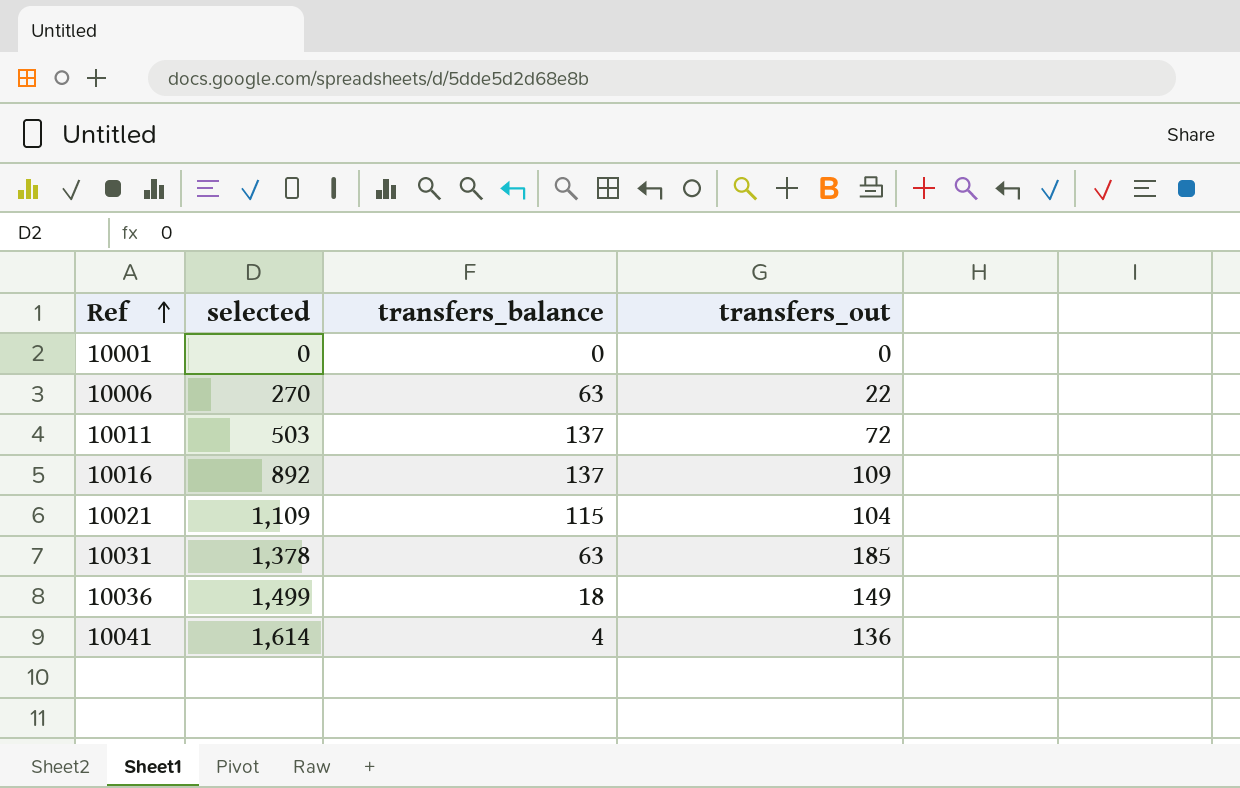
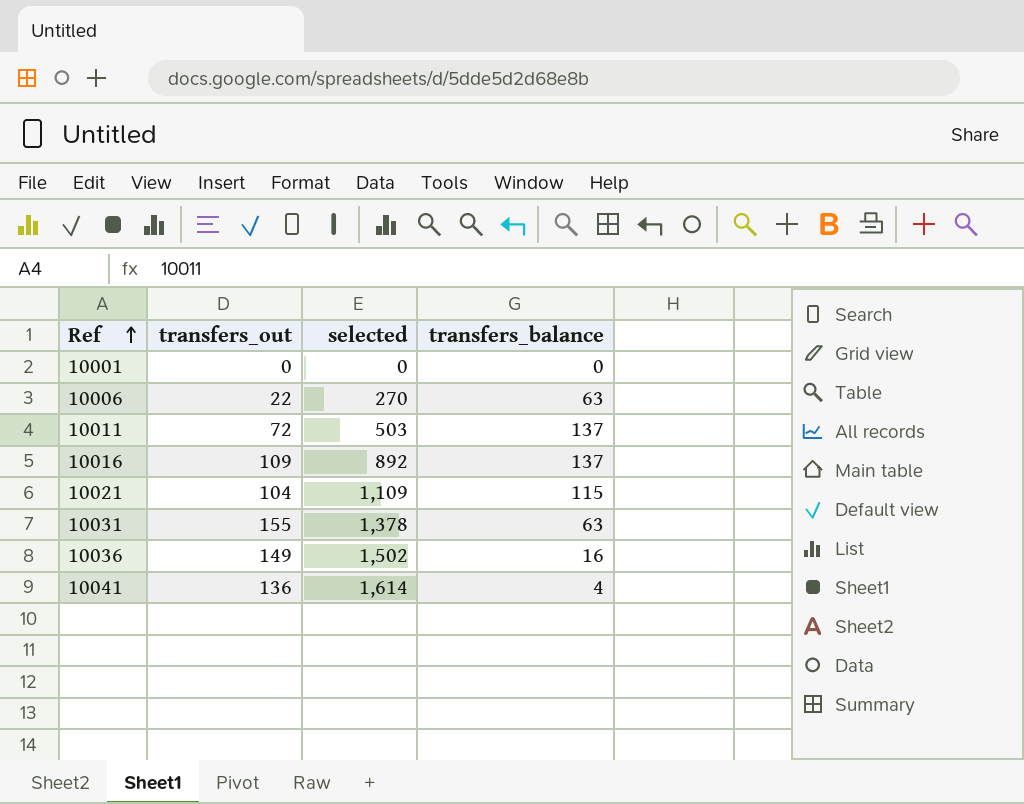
column transfers_out | position: 4 -> 2
10031 | transfers_out: 185 -> 155
10036 | selected: 1,499 -> 1,502
10036 | transfers_balance: 18 -> 16

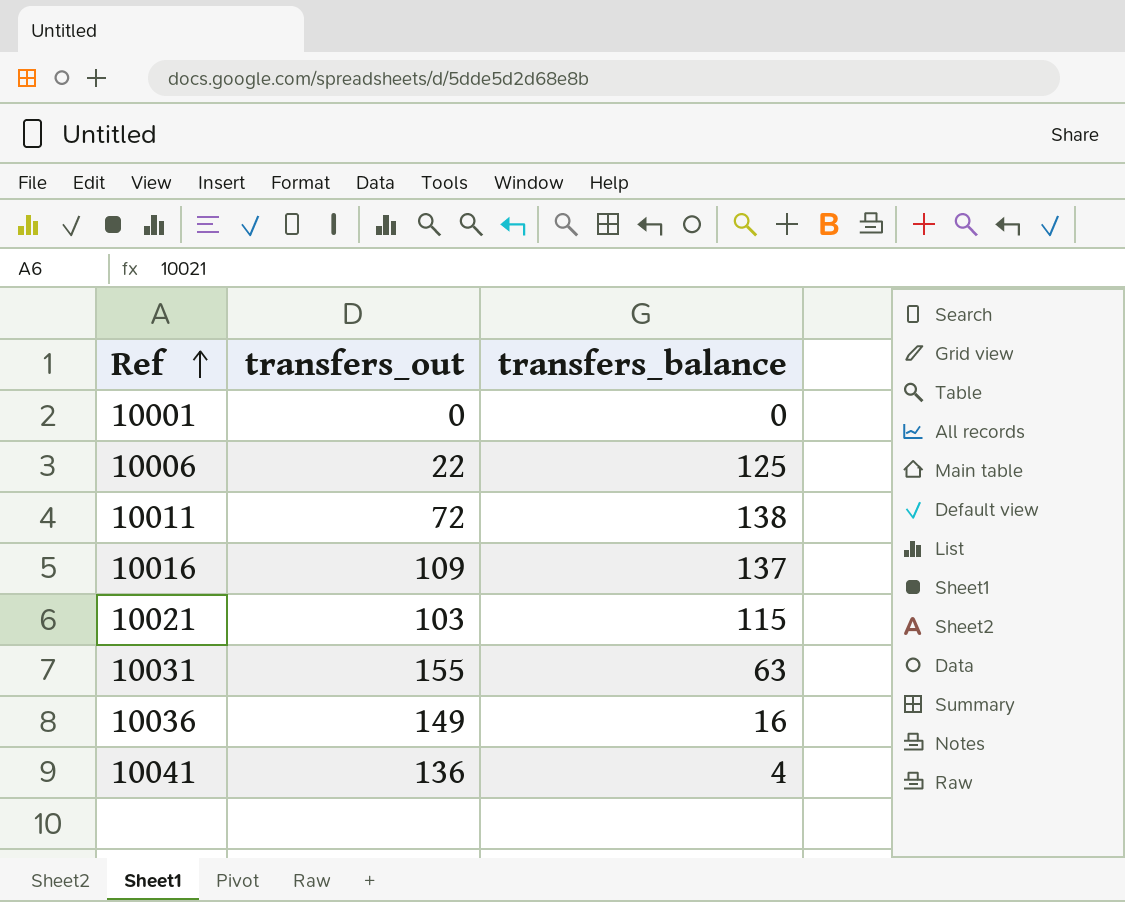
column selected | position: 3 -> none
10006 | transfers_balance: 63 -> 125
10011 | transfers_balance: 137 -> 138
10021 | transfers_out: 104 -> 103

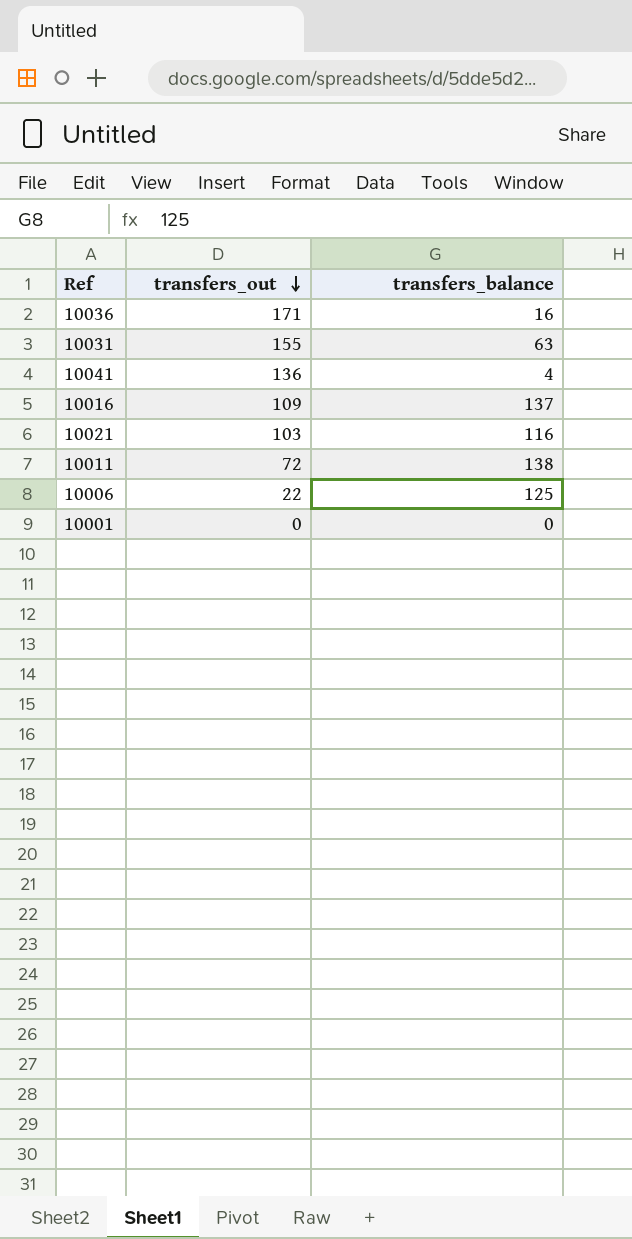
row order: Ref ascending -> transfers_out descending
10036 | transfers_out: 149 -> 171
10021 | transfers_balance: 115 -> 116

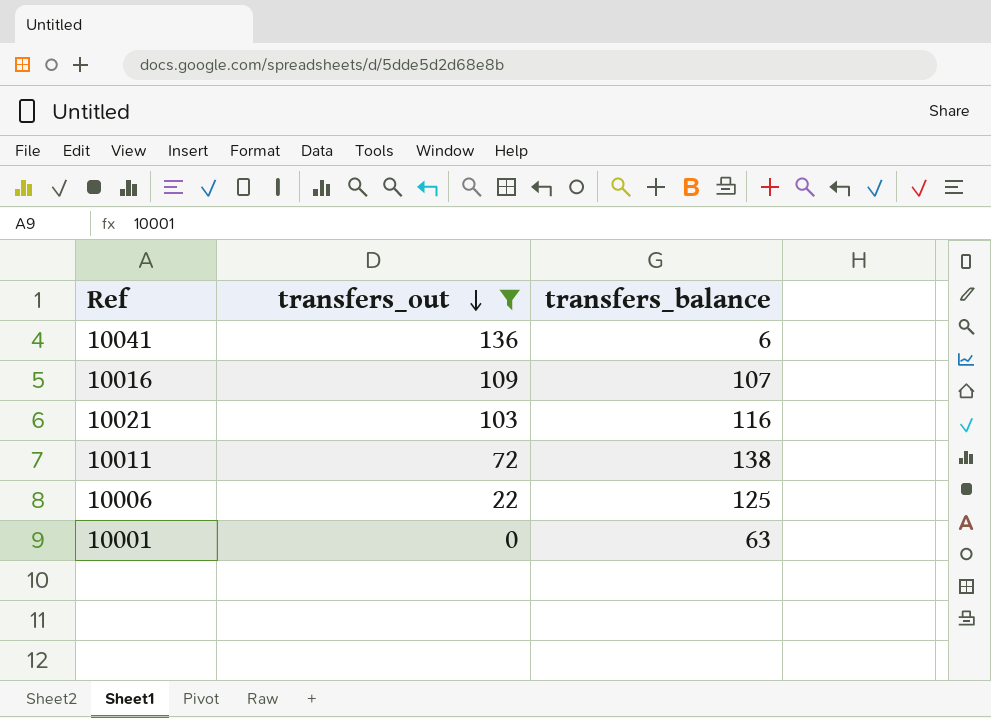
filter: none -> transfers_out <= 136
10041 | transfers_balance: 4 -> 6
10016 | transfers_balance: 137 -> 107
10001 | transfers_balance: 0 -> 63

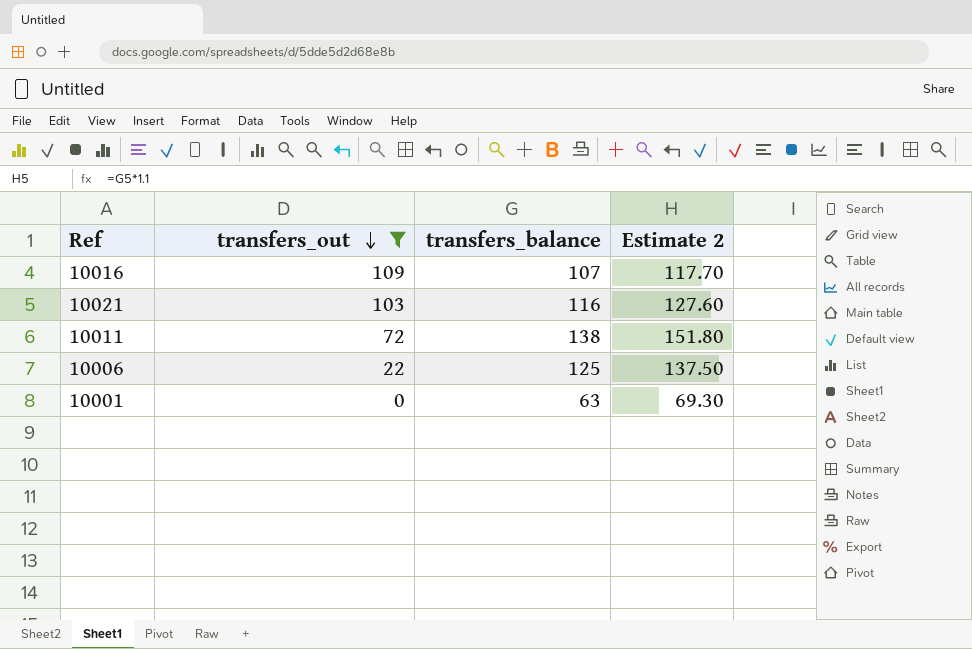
column Estimate 2 | formula: none -> [transfers_balance] * 1.1
row 10041: 136 | 6 -> none

